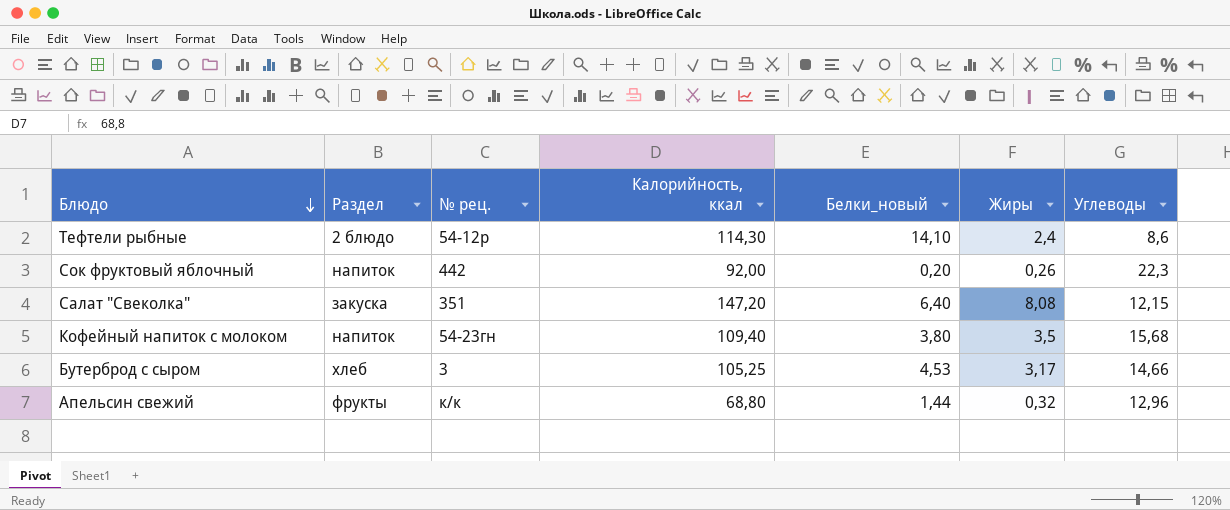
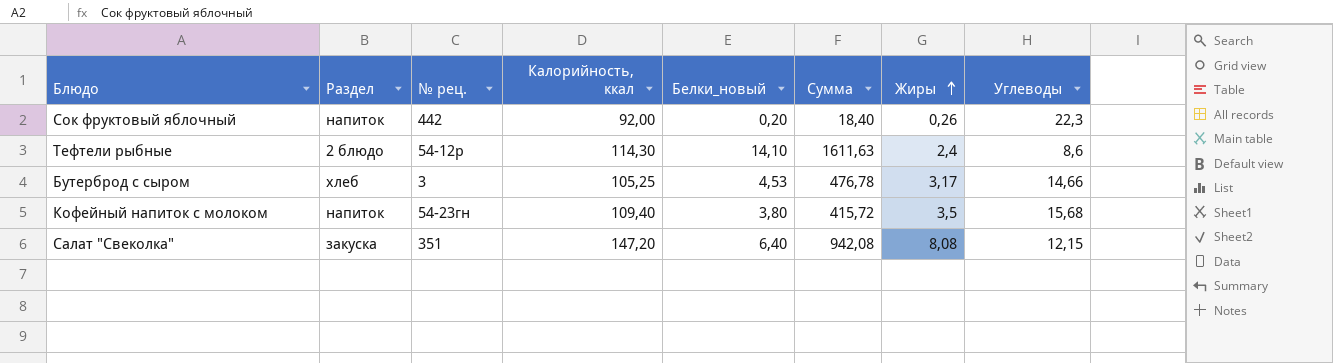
row order: Блюдо descending -> Жиры ascending
column Сумма | formula: none -> [Калорийность, ккал] * [Белки_новый]
row Апельсин свежий: фрукты | к/к | 68,80 | 1,44 | 0,32 | 12,96 -> none

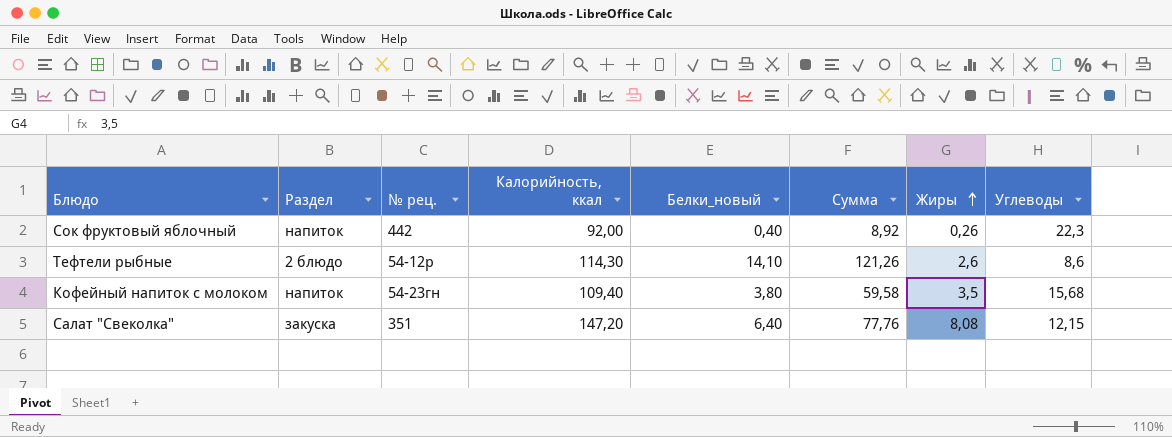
column Сумма | formula: [Калорийность, ккал] * [Белки_новый] -> [Белки_новый] * [Углеводы]
row Бутерброд с сыром: хлеб | 3 | 105,25 | 4,53 | 476,78 | 3,17 | 14,66 -> none
Сок фруктовый яблочный | Белки_новый: 0,20 -> 0,40
Тефтели рыбные | Жиры: 2,4 -> 2,6

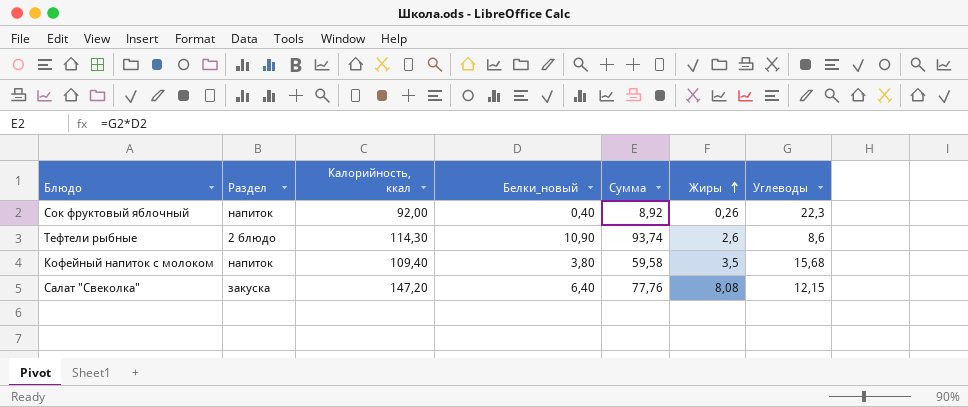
column № рец. | position: 3 -> none
Тефтели рыбные | Белки_новый: 14,10 -> 10,90
Тефтели рыбные | Сумма: 121,26 -> 93,74

